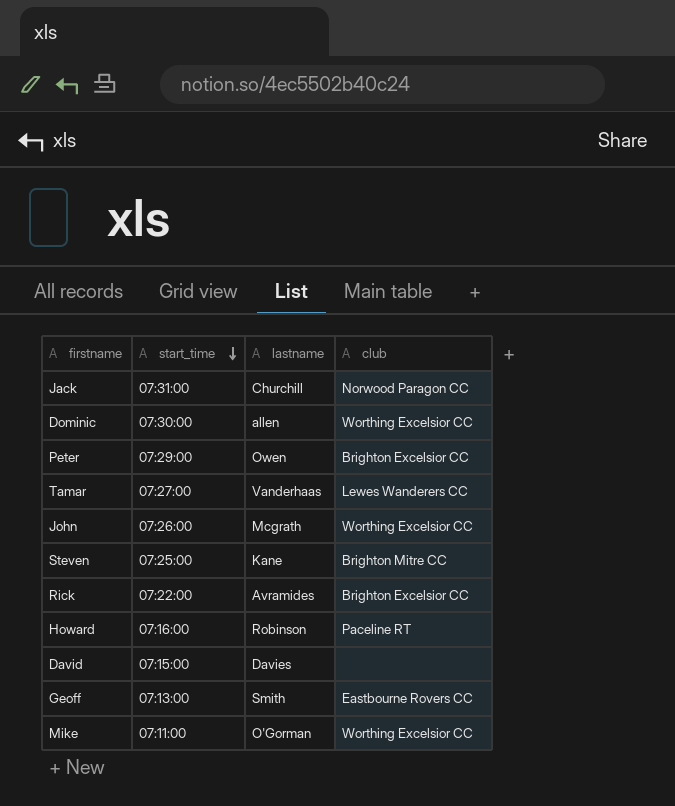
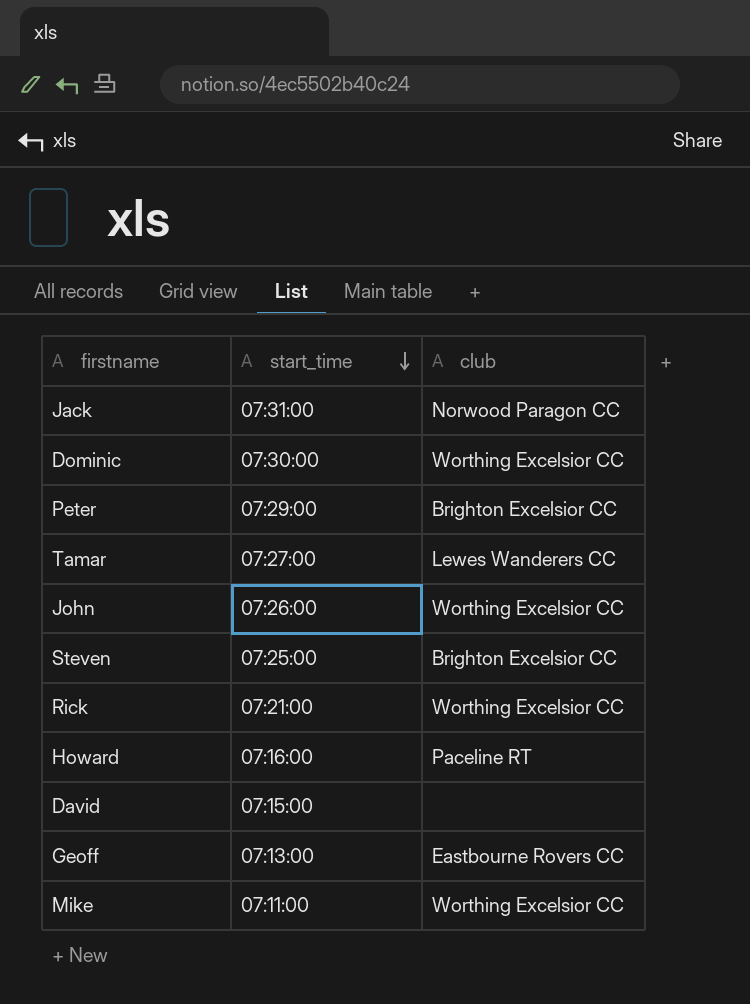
column lastname | position: 3 -> none
Steven | club: Brighton Mitre CC -> Brighton Excelsior CC
Rick | start_time: 07:22:00 -> 07:21:00
Rick | club: Brighton Excelsior CC -> Worthing Excelsior CC

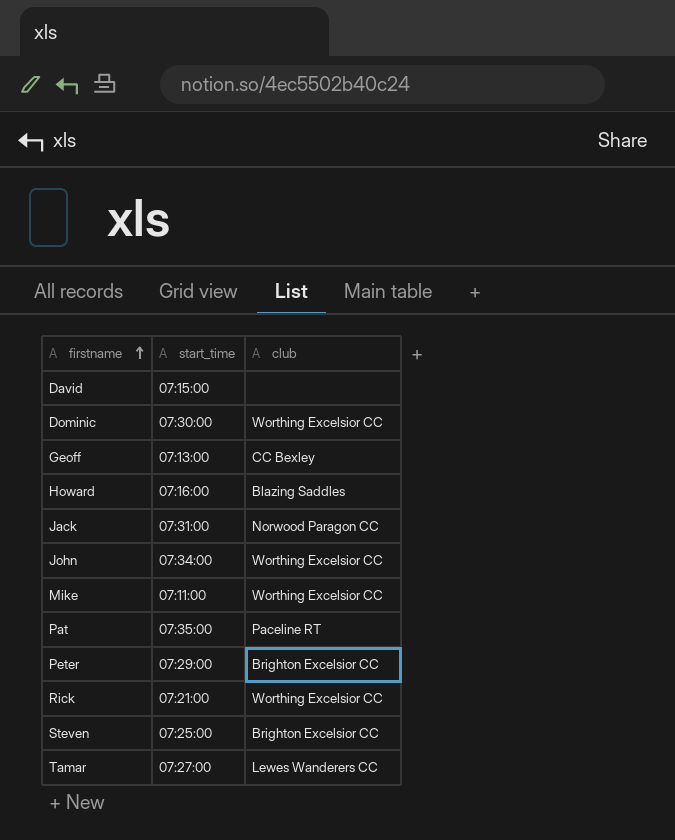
row order: start_time descending -> firstname ascending
Geoff | club: Eastbourne Rovers CC -> CC Bexley
Howard | club: Paceline RT -> Blazing Saddles
John | start_time: 07:26:00 -> 07:34:00
row Pat: none -> 07:35:00 | Paceline RT

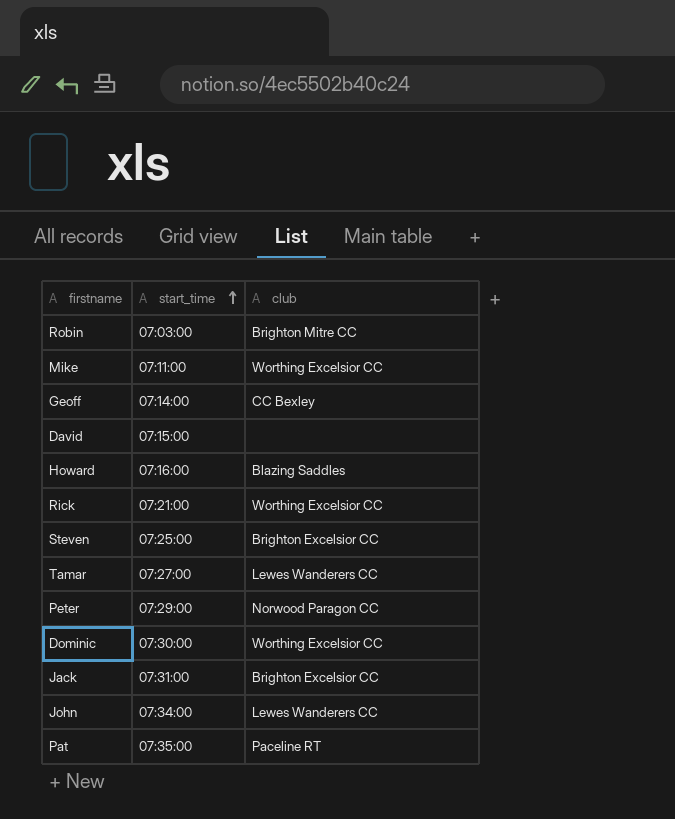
row order: firstname ascending -> start_time ascending
row Robin: none -> 07:03:00 | Brighton Mitre CC
Geoff | start_time: 07:13:00 -> 07:14:00
Peter | club: Brighton Excelsior CC -> Norwood Paragon CC
Jack | club: Norwood Paragon CC -> Brighton Excelsior CC
John | club: Worthing Excelsior CC -> Lewes Wanderers CC

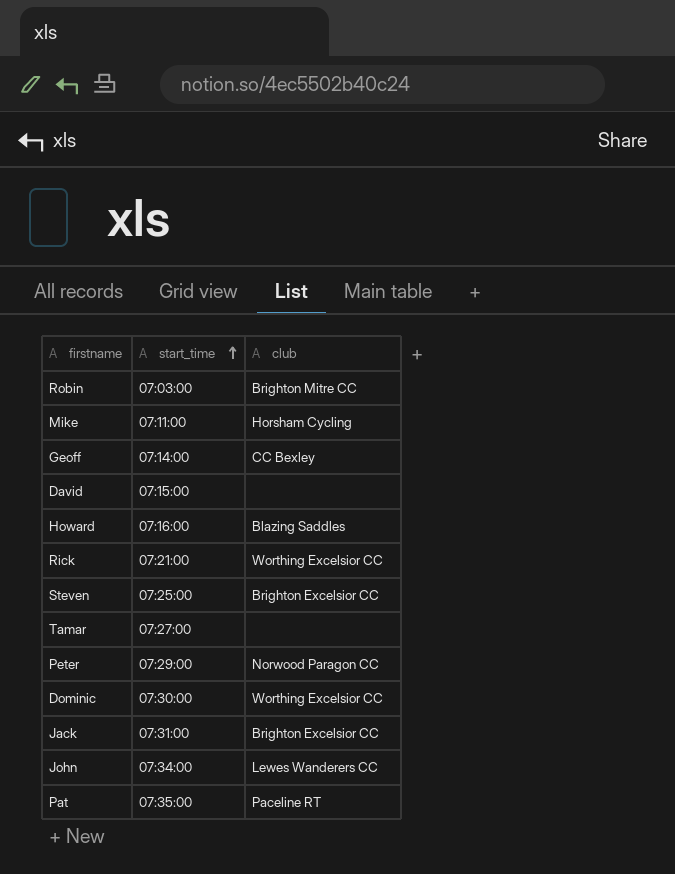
Mike | club: Worthing Excelsior CC -> Horsham Cycling
Tamar | club: Lewes Wanderers CC -> none

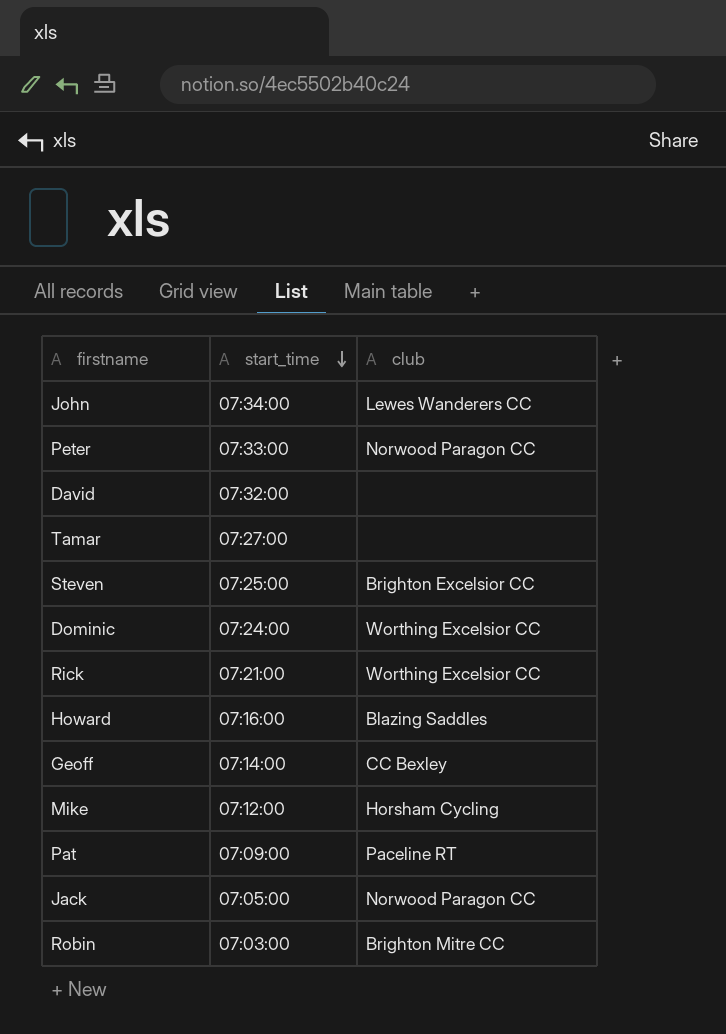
row order: start_time ascending -> start_time descending
Peter | start_time: 07:29:00 -> 07:33:00
David | start_time: 07:15:00 -> 07:32:00
Dominic | start_time: 07:30:00 -> 07:24:00
Mike | start_time: 07:11:00 -> 07:12:00
Pat | start_time: 07:35:00 -> 07:09:00
Jack | start_time: 07:31:00 -> 07:05:00
Jack | club: Brighton Excelsior CC -> Norwood Paragon CC

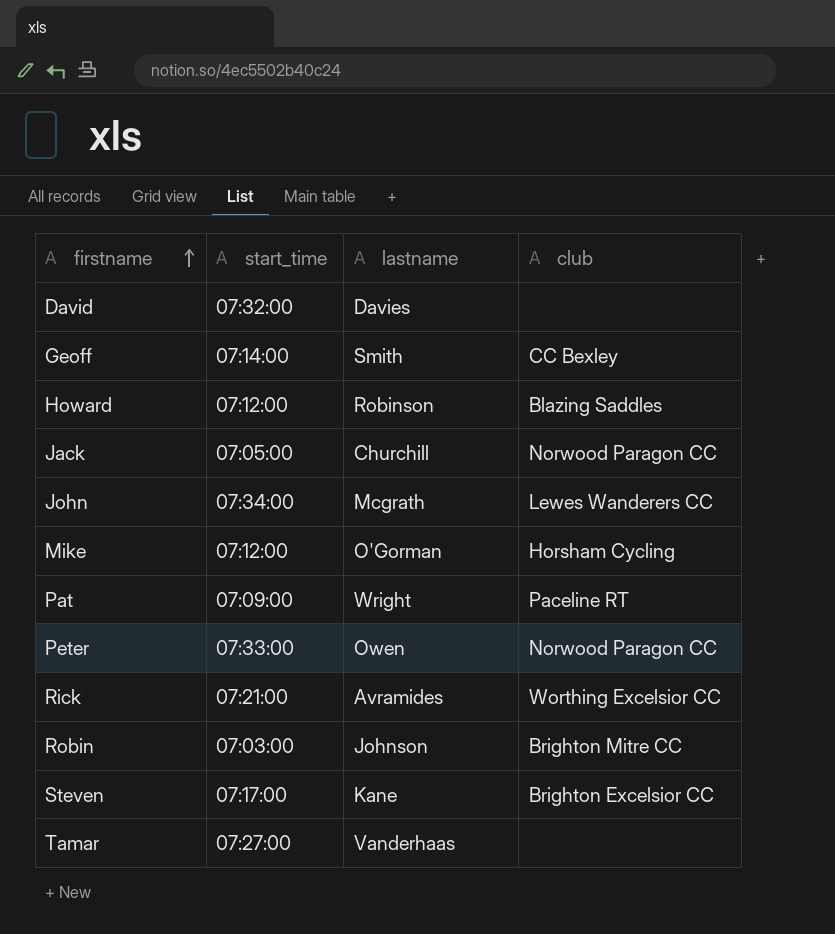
row order: start_time descending -> firstname ascending
column lastname | position: none -> 3
row Dominic: 07:24:00 | Worthing Excelsior CC -> none
Howard | start_time: 07:16:00 -> 07:12:00
Steven | start_time: 07:25:00 -> 07:17:00

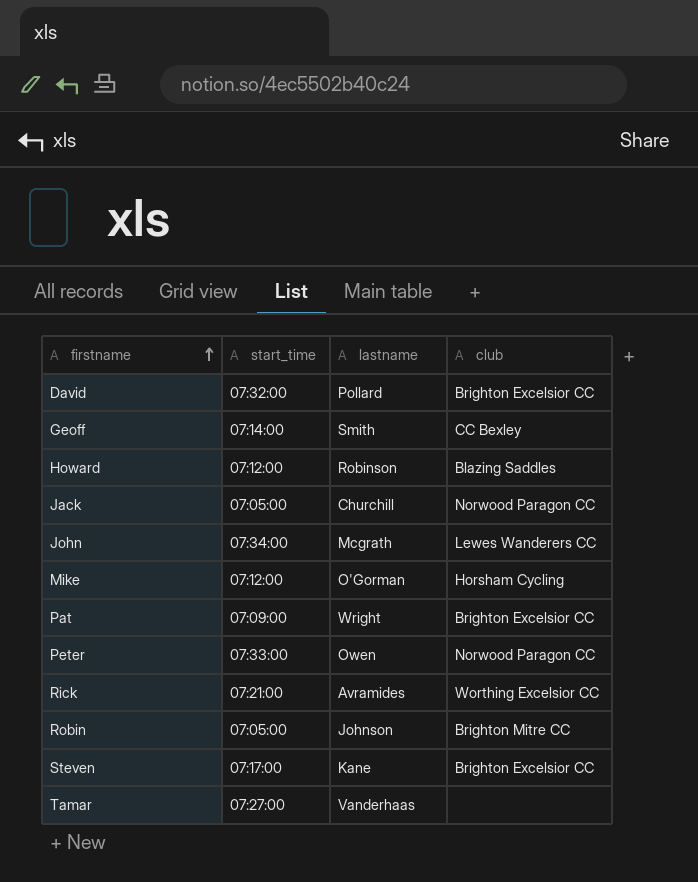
David | lastname: Davies -> Pollard
David | club: none -> Brighton Excelsior CC
Pat | club: Paceline RT -> Brighton Excelsior CC
Robin | start_time: 07:03:00 -> 07:05:00

